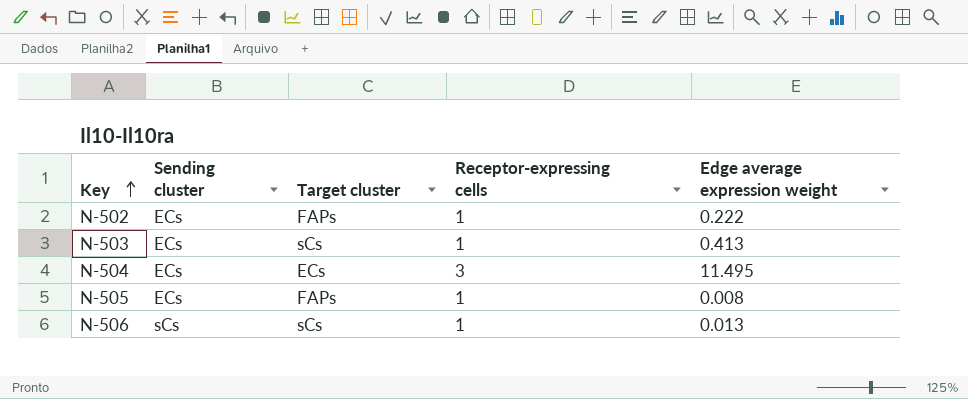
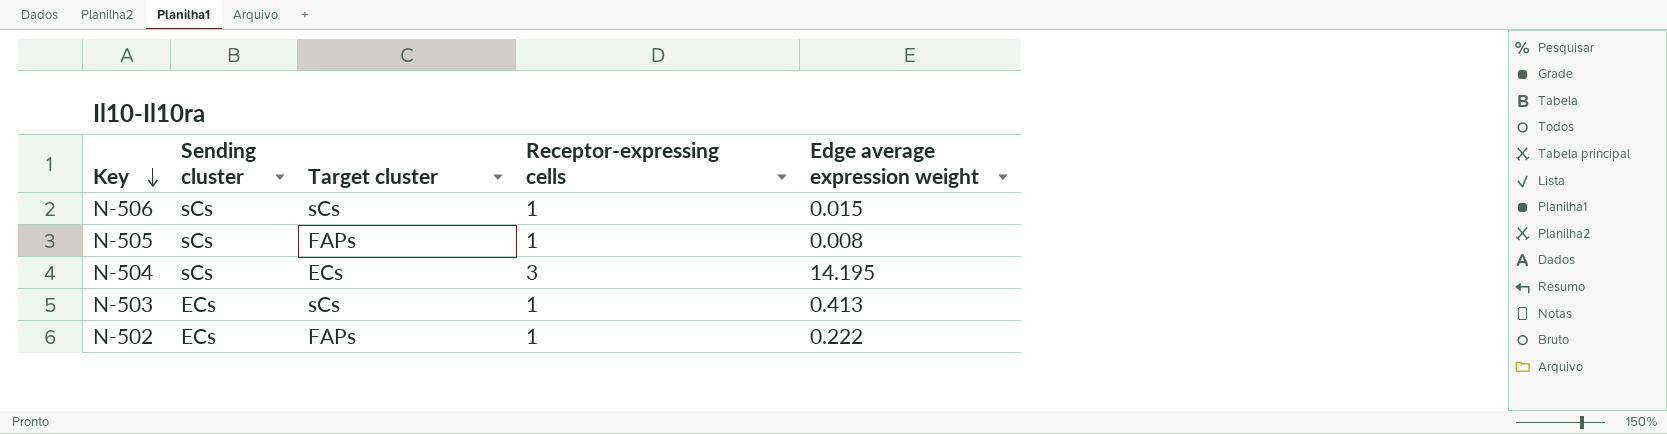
row order: Key ascending -> Key descending
N-506 | Edge average expression weight: 0.013 -> 0.015
N-505 | Sending cluster: ECs -> sCs
N-504 | Sending cluster: ECs -> sCs
N-504 | Edge average expression weight: 11.495 -> 14.195

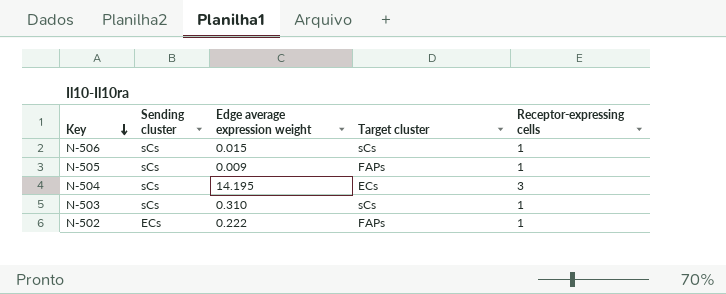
column Edge average expression weight | position: 5 -> 3
N-505 | Edge average expression weight: 0.008 -> 0.009
N-503 | Sending cluster: ECs -> sCs
N-503 | Edge average expression weight: 0.413 -> 0.310

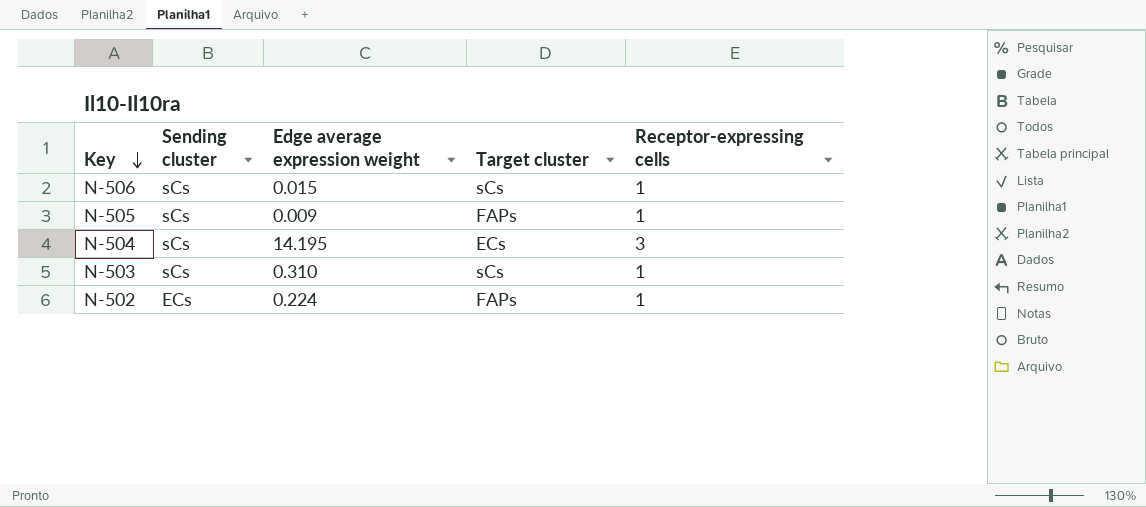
N-502 | Edge average expression weight: 0.222 -> 0.224

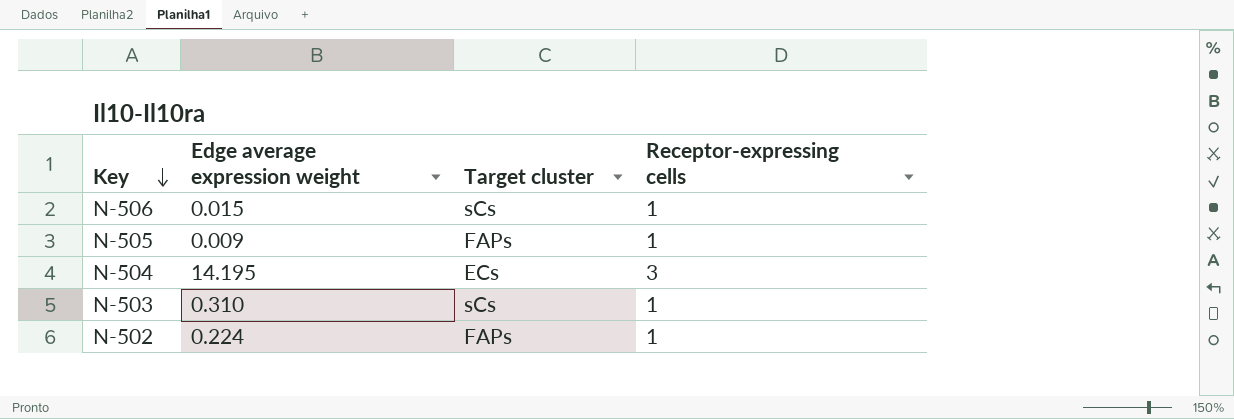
column Sending cluster | position: 2 -> none

